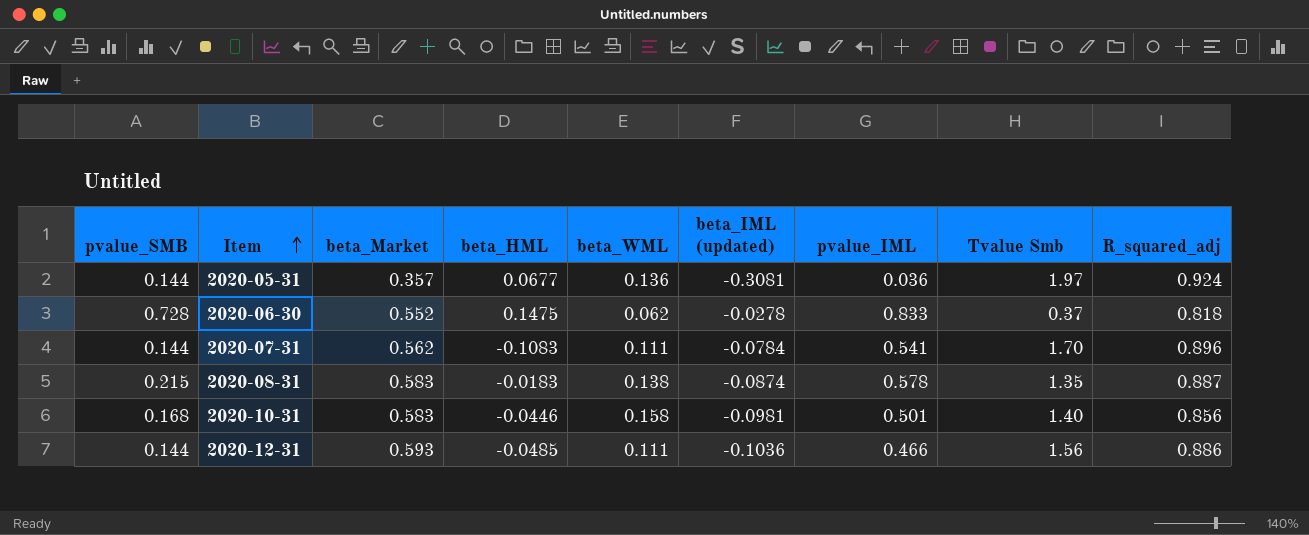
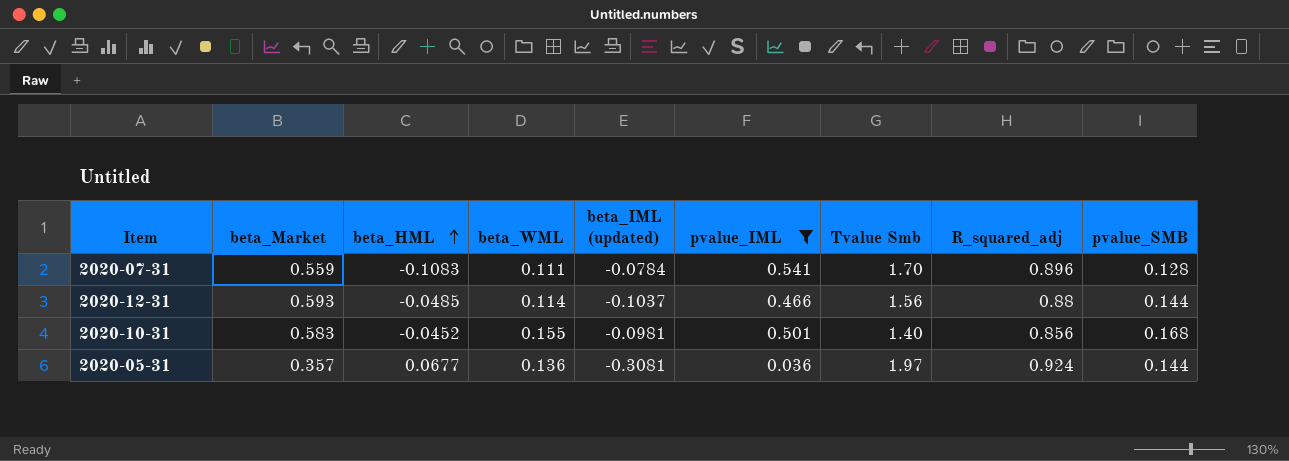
filter: none -> pvalue_IML <= 0.541
row order: Item ascending -> beta_HML ascending
column pvalue_SMB | position: 1 -> 9
2020-07-31 | beta_Market: 0.562 -> 0.559
2020-07-31 | pvalue_SMB: 0.144 -> 0.128
2020-12-31 | beta_WML: 0.111 -> 0.114
2020-12-31 | beta_IML (updated): -0.1036 -> -0.1037
2020-12-31 | R_squared_adj: 0.886 -> 0.88
2020-10-31 | beta_HML: -0.0446 -> -0.0452
2020-10-31 | beta_WML: 0.158 -> 0.155

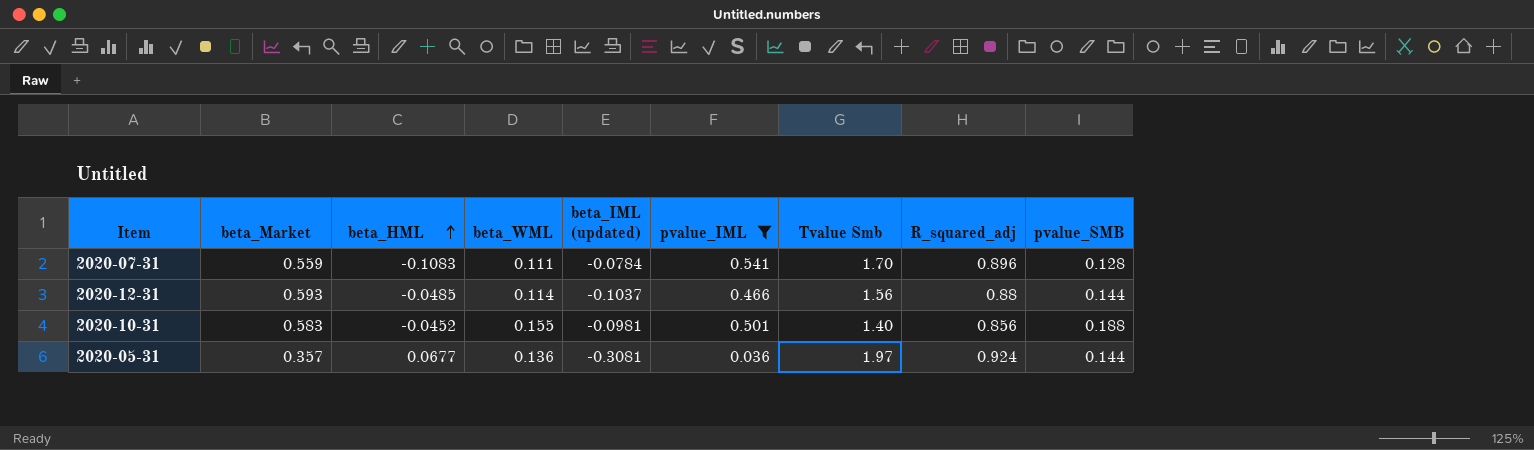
2020-10-31 | pvalue_SMB: 0.168 -> 0.188

